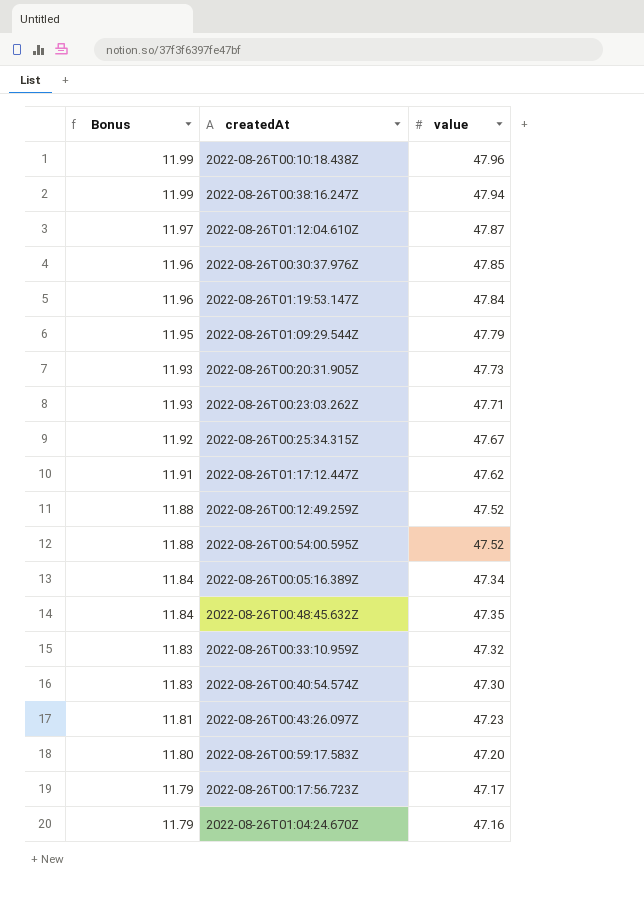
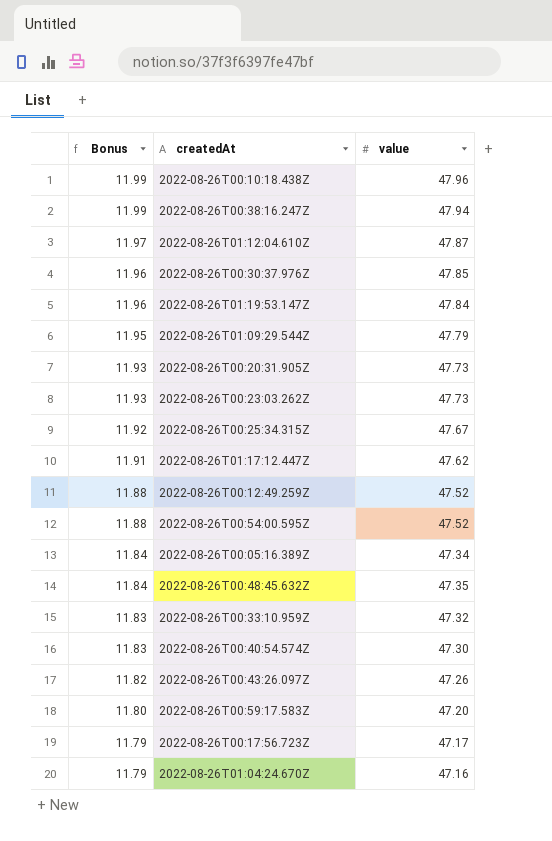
2022-08-26T00:23:03.262Z | value: 47.71 -> 47.73
2022-08-26T00:43:26.097Z | Bonus: 11.81 -> 11.82
2022-08-26T00:43:26.097Z | value: 47.23 -> 47.26

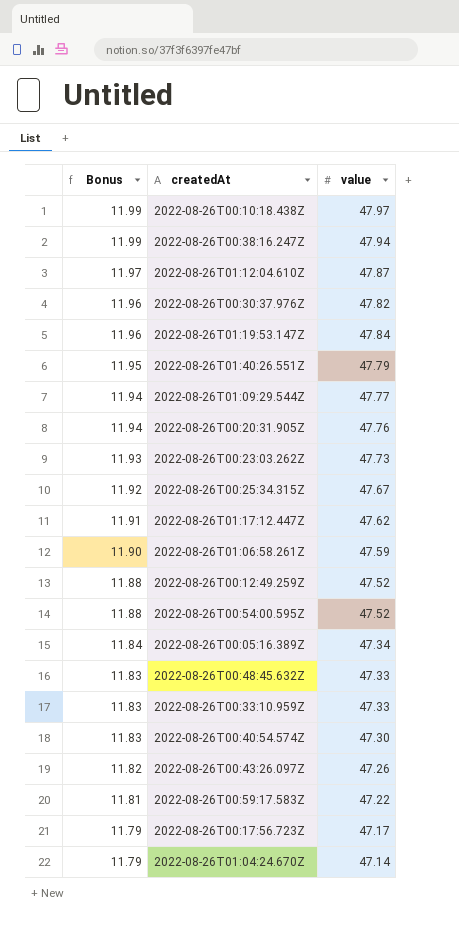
2022-08-26T00:10:18.438Z | value: 47.96 -> 47.97
2022-08-26T00:30:37.976Z | value: 47.85 -> 47.82
row 2022-08-26T01:40:26.551Z: none -> 11.95 | 47.79
2022-08-26T01:09:29.544Z | Bonus: 11.95 -> 11.94
2022-08-26T01:09:29.544Z | value: 47.79 -> 47.77
2022-08-26T00:20:31.905Z | Bonus: 11.93 -> 11.94
2022-08-26T00:20:31.905Z | value: 47.73 -> 47.76
row 2022-08-26T01:06:58.261Z: none -> 11.90 | 47.59
2022-08-26T00:48:45.632Z | Bonus: 11.84 -> 11.83
2022-08-26T00:48:45.632Z | value: 47.35 -> 47.33
2022-08-26T00:33:10.959Z | value: 47.32 -> 47.33
2022-08-26T00:59:17.583Z | Bonus: 11.80 -> 11.81
2022-08-26T00:59:17.583Z | value: 47.20 -> 47.22
2022-08-26T01:04:24.670Z | value: 47.16 -> 47.14

